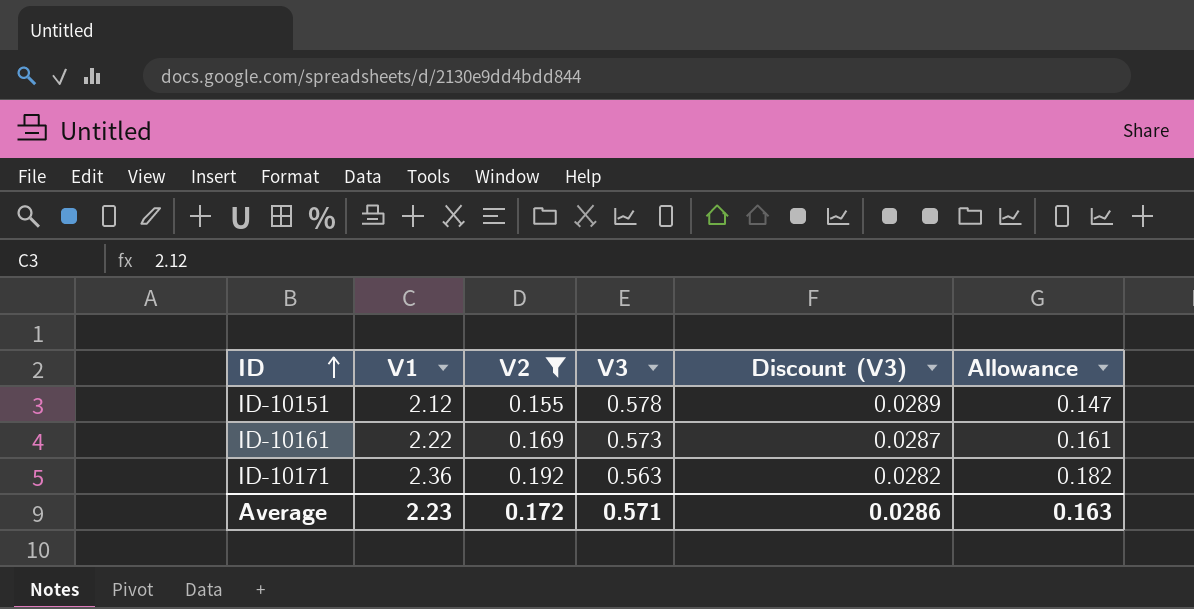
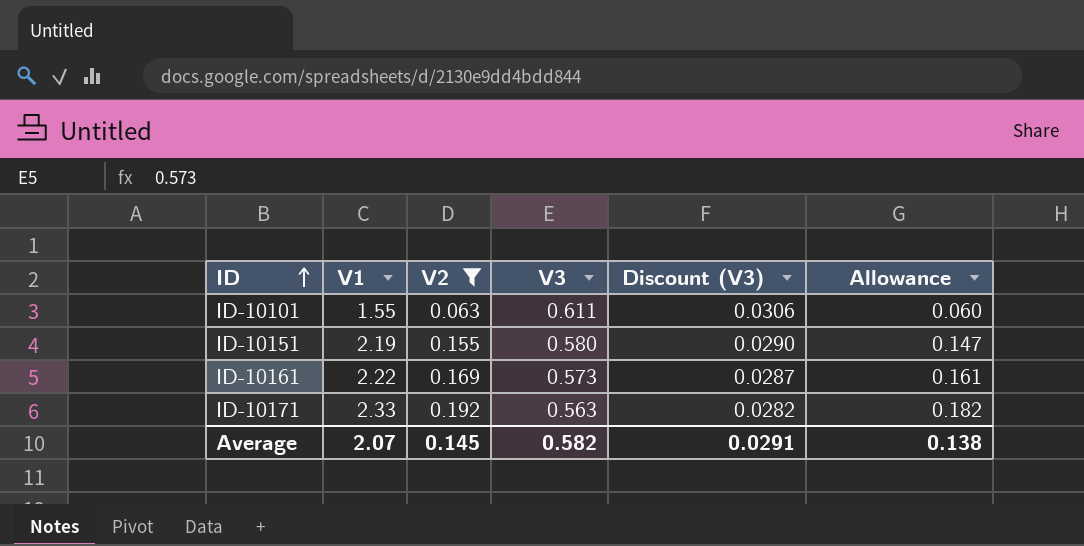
row ID-10101: none -> 1.55 | 0.063 | 0.611 | 0.0306 | 0.060
ID-10151 | V1: 2.12 -> 2.19
ID-10151 | V3: 0.578 -> 0.580
ID-10151 | Discount (V3): 0.0289 -> 0.0290
ID-10171 | V1: 2.36 -> 2.33
Average | V1: 2.23 -> 2.07
Average | V2: 0.172 -> 0.145
Average | V3: 0.571 -> 0.582
Average | Discount (V3): 0.0286 -> 0.0291
Average | Allowance: 0.163 -> 0.138

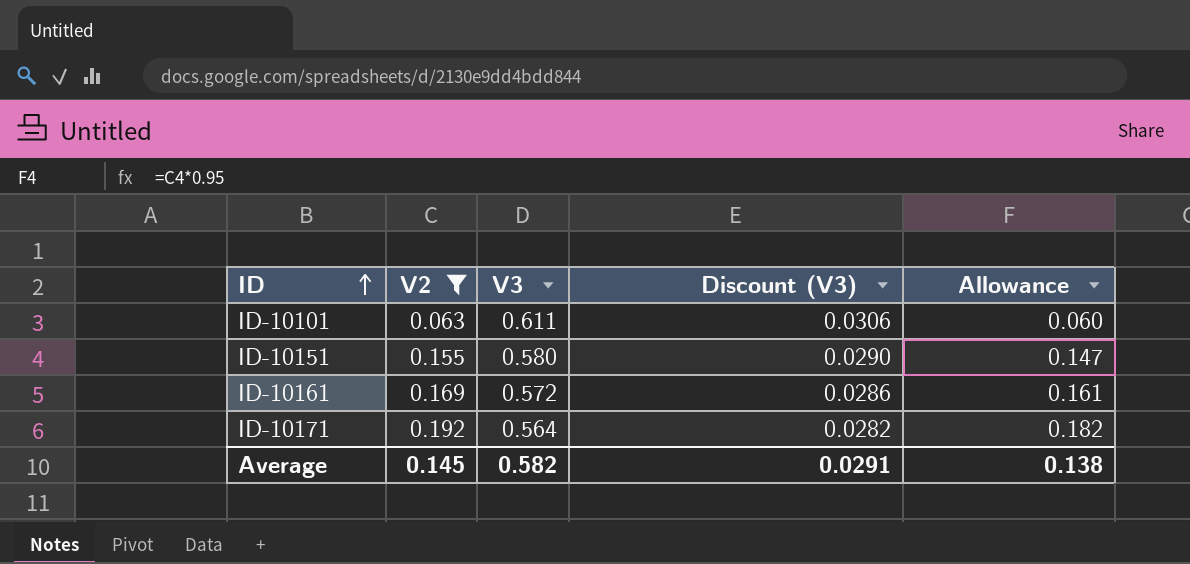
column V1 | position: 2 -> none
ID-10161 | V3: 0.573 -> 0.572
ID-10161 | Discount (V3): 0.0287 -> 0.0286
ID-10171 | V3: 0.563 -> 0.564

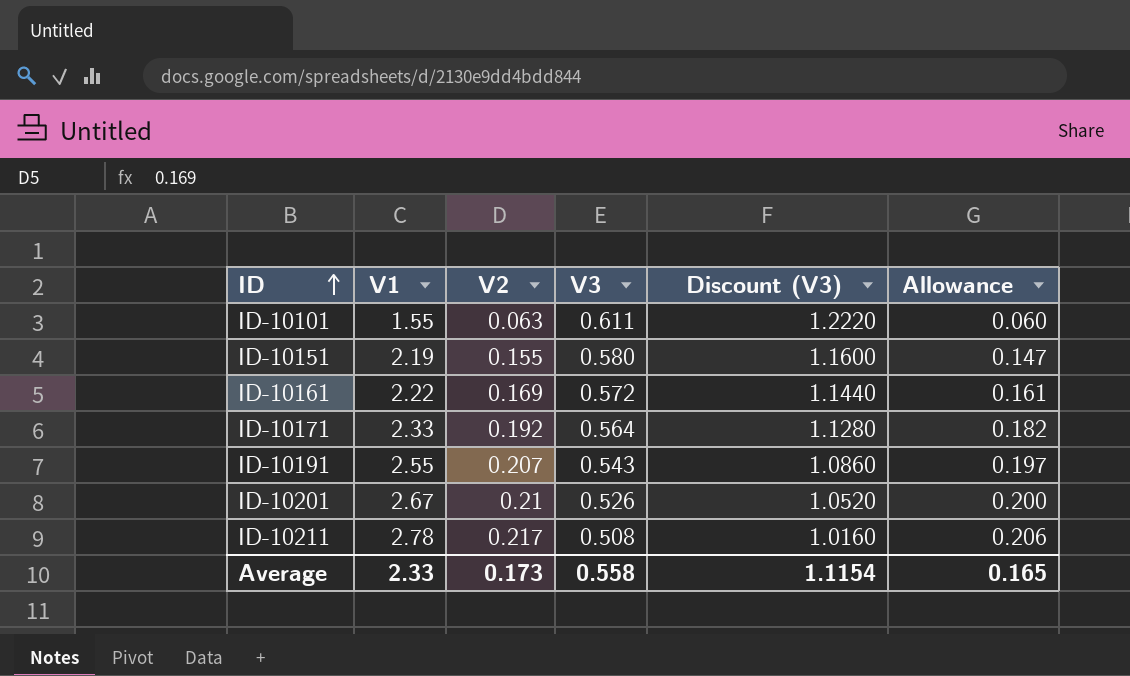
filter: V2 <= 0.192 -> none
column V1 | position: none -> 2
column Discount (V3) | formula: [V3] * 0.05 -> [V3] * 2
Average | V2: 0.145 -> 0.173
Average | V3: 0.582 -> 0.558
Average | Discount (V3): 0.0291 -> 1.1154
Average | Allowance: 0.138 -> 0.165

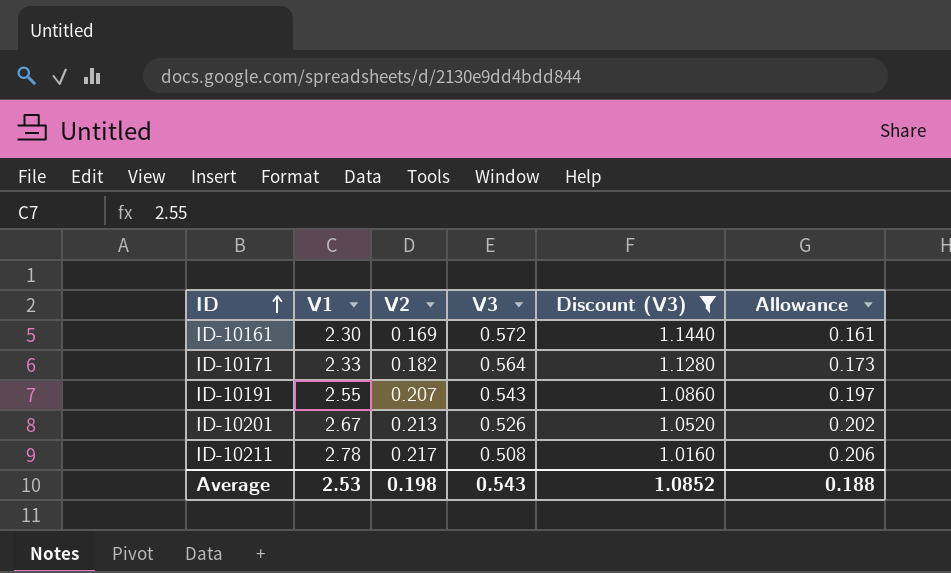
filter: none -> Discount (V3) <= 1.1440
ID-10161 | V1: 2.22 -> 2.30
ID-10171 | V2: 0.192 -> 0.182
ID-10171 | Allowance: 0.182 -> 0.173
ID-10201 | V2: 0.21 -> 0.213
ID-10201 | Allowance: 0.200 -> 0.202
Average | V1: 2.33 -> 2.53
Average | V2: 0.173 -> 0.198
Average | V3: 0.558 -> 0.543
Average | Discount (V3): 1.1154 -> 1.0852
Average | Allowance: 0.165 -> 0.188

